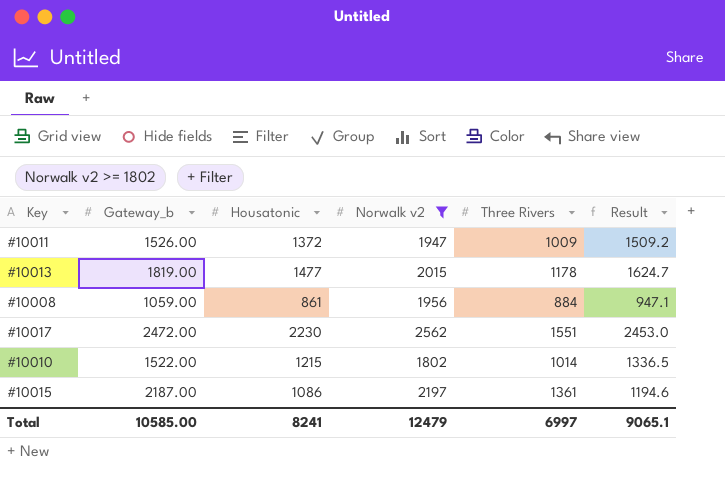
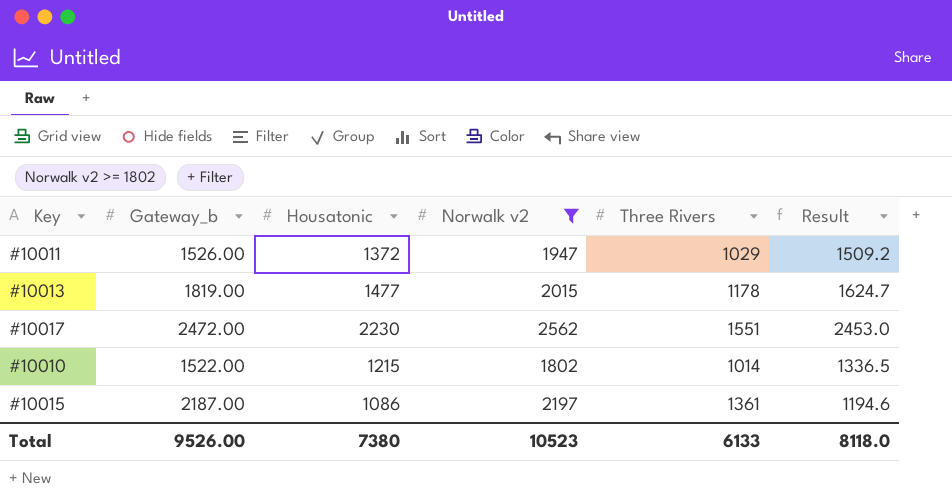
row #10008: 1059.00 | 861 | 1956 | 884 | 947.1 -> none
#10011 | Three Rivers: 1009 -> 1029
Total | Gateway_b: 10585.00 -> 9526.00
Total | Housatonic: 8241 -> 7380
Total | Norwalk v2: 12479 -> 10523
Total | Three Rivers: 6997 -> 6133
Total | Result: 9065.1 -> 8118.0

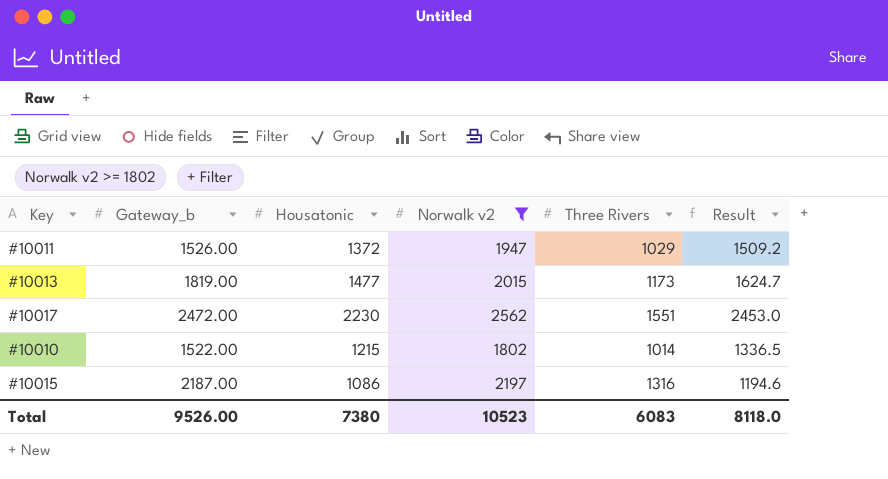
#10013 | Three Rivers: 1178 -> 1173
#10015 | Three Rivers: 1361 -> 1316
Total | Three Rivers: 6133 -> 6083

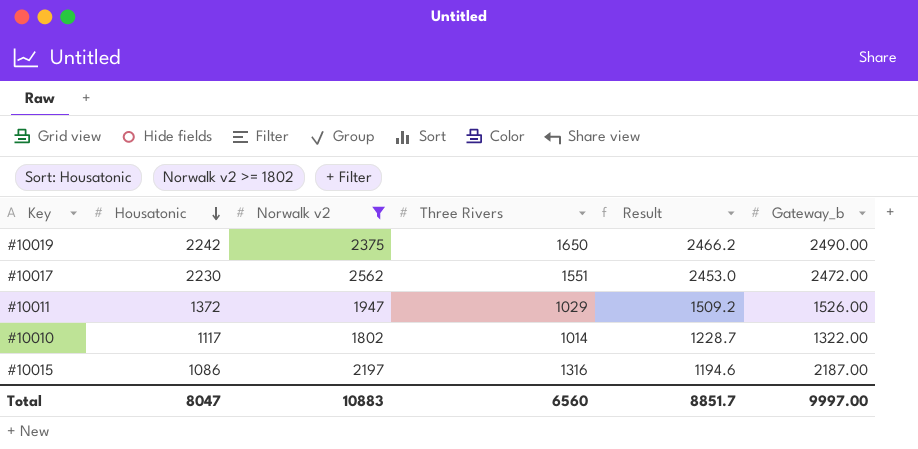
row order: none -> Housatonic descending
column Gateway_b | position: 2 -> 6
row #10013: 1819.00 | 1477 | 2015 | 1173 | 1624.7 -> none
row #10019: none -> 2242 | 2375 | 1650 | 2466.2 | 2490.00
#10010 | Housatonic: 1215 -> 1117
#10010 | Result: 1336.5 -> 1228.7
#10010 | Gateway_b: 1522.00 -> 1322.00
Total | Housatonic: 7380 -> 8047
Total | Norwalk v2: 10523 -> 10883
Total | Three Rivers: 6083 -> 6560
Total | Result: 8118.0 -> 8851.7
Total | Gateway_b: 9526.00 -> 9997.00

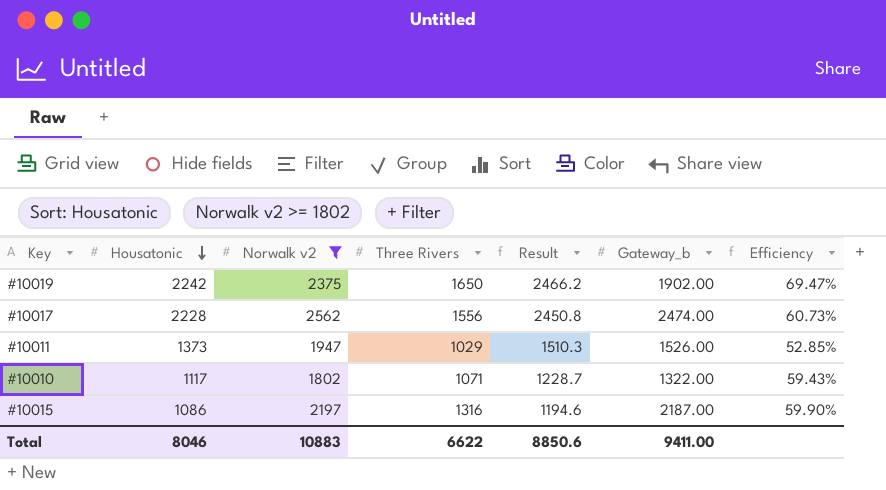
column Efficiency | formula: none -> [Three Rivers] / [Norwalk v2]
#10019 | Gateway_b: 2490.00 -> 1902.00
#10017 | Housatonic: 2230 -> 2228
#10017 | Three Rivers: 1551 -> 1556
#10017 | Result: 2453.0 -> 2450.8
#10017 | Gateway_b: 2472.00 -> 2474.00
#10011 | Housatonic: 1372 -> 1373
#10011 | Result: 1509.2 -> 1510.3
#10010 | Three Rivers: 1014 -> 1071
Total | Housatonic: 8047 -> 8046
Total | Three Rivers: 6560 -> 6622
Total | Result: 8851.7 -> 8850.6
Total | Gateway_b: 9997.00 -> 9411.00

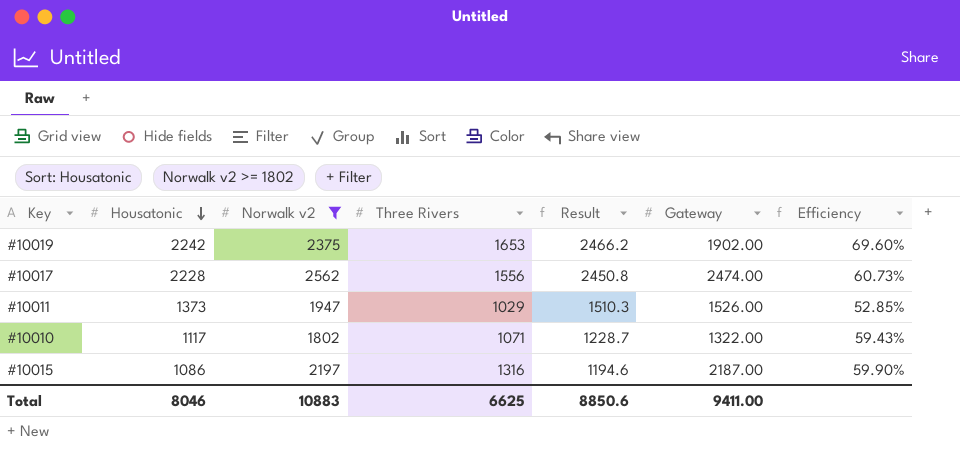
column name: Gateway_b -> Gateway
#10019 | Three Rivers: 1650 -> 1653
#10019 | Efficiency: 69.47% -> 69.60%
Total | Three Rivers: 6622 -> 6625

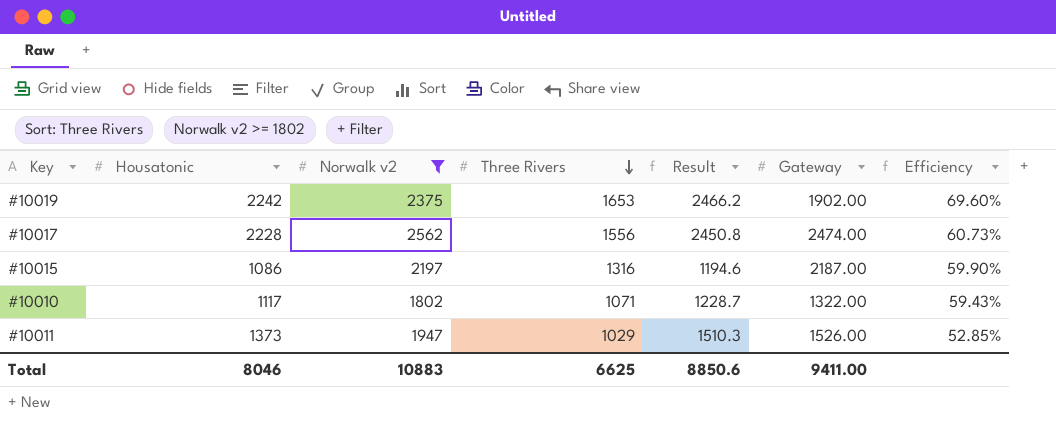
row order: Housatonic descending -> Three Rivers descending

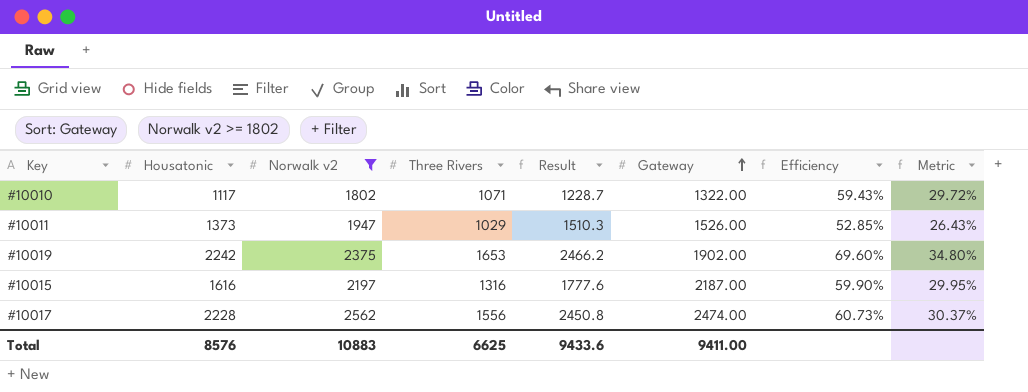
row order: Three Rivers descending -> Gateway ascending
column Metric | formula: none -> [Efficiency] * 0.5
#10015 | Housatonic: 1086 -> 1616
#10015 | Result: 1194.6 -> 1777.6
Total | Housatonic: 8046 -> 8576
Total | Result: 8850.6 -> 9433.6

